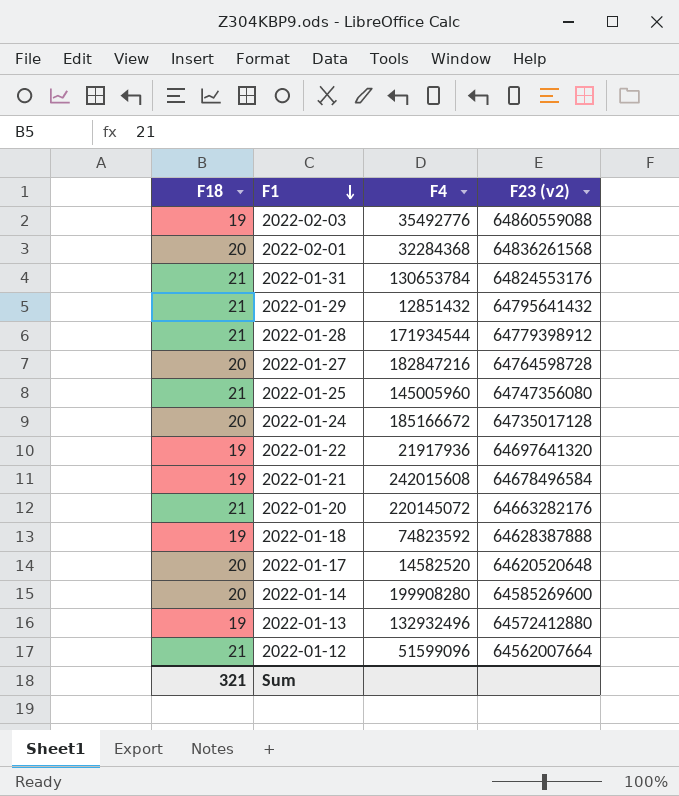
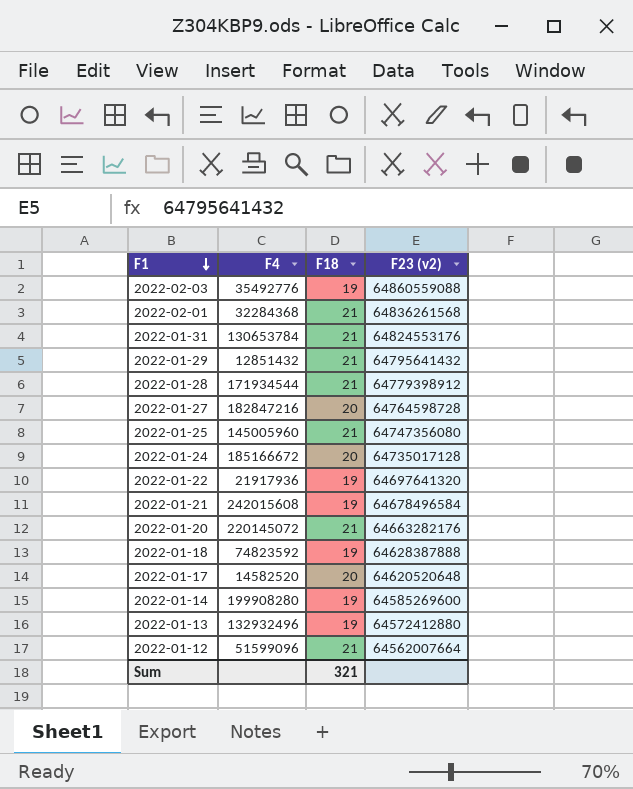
column F18 | position: 1 -> 3
2022-02-01 | F18: 20 -> 21
2022-01-14 | F18: 20 -> 19

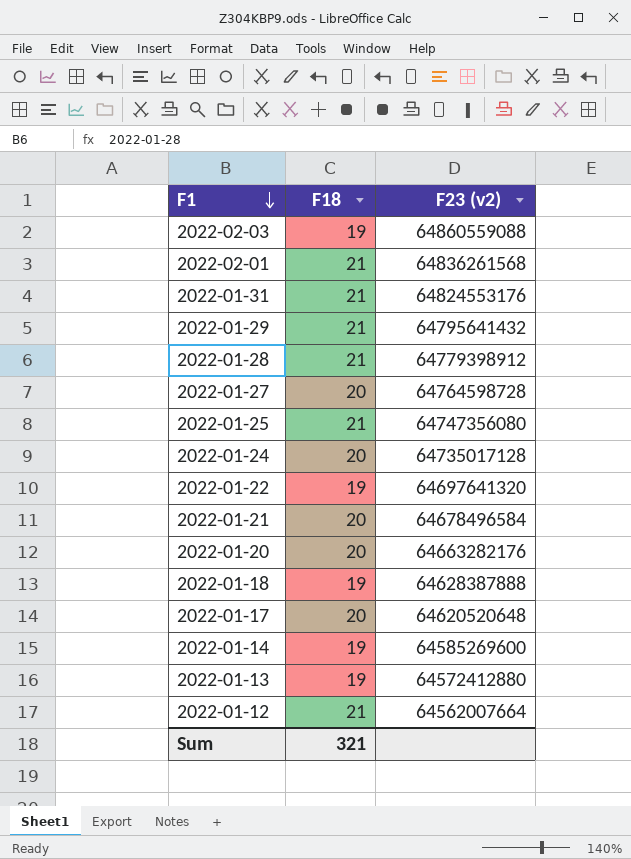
column F4 | position: 2 -> none
2022-01-21 | F18: 19 -> 20
2022-01-20 | F18: 21 -> 20

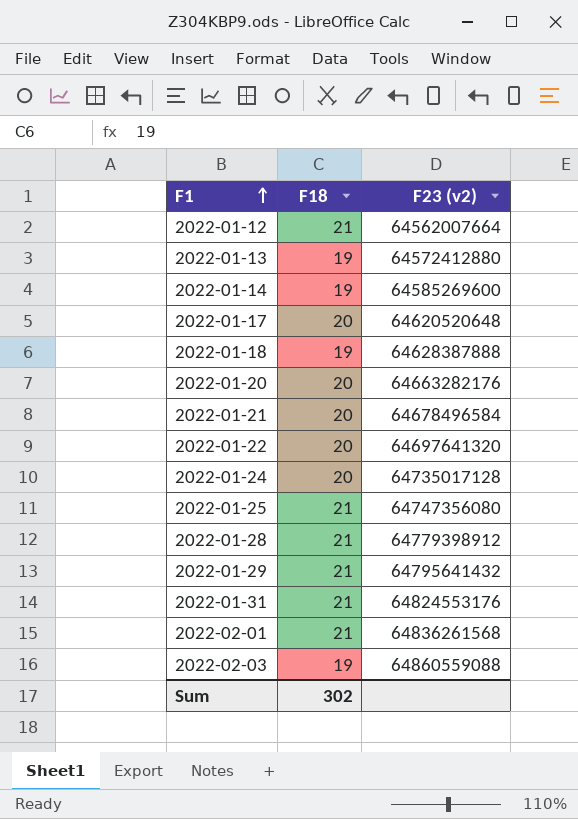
row order: F1 descending -> F1 ascending
row 2022-01-27: 20 | 64764598728 -> none
2022-01-22 | F18: 19 -> 20
Sum | F18: 321 -> 302

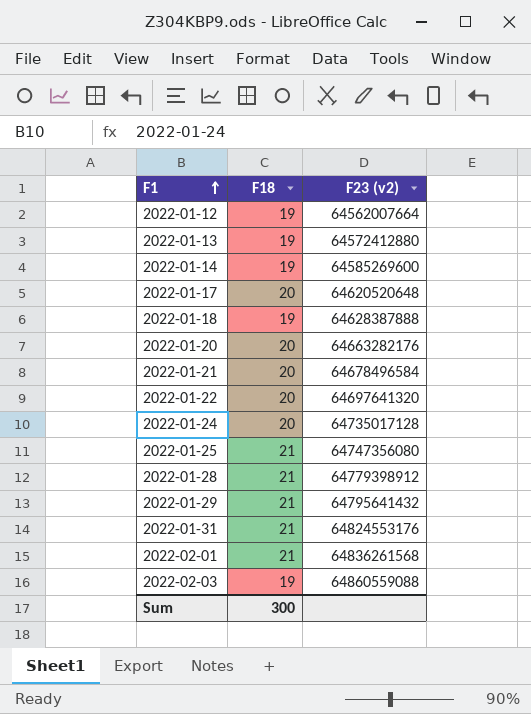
2022-01-12 | F18: 21 -> 19
Sum | F18: 302 -> 300

